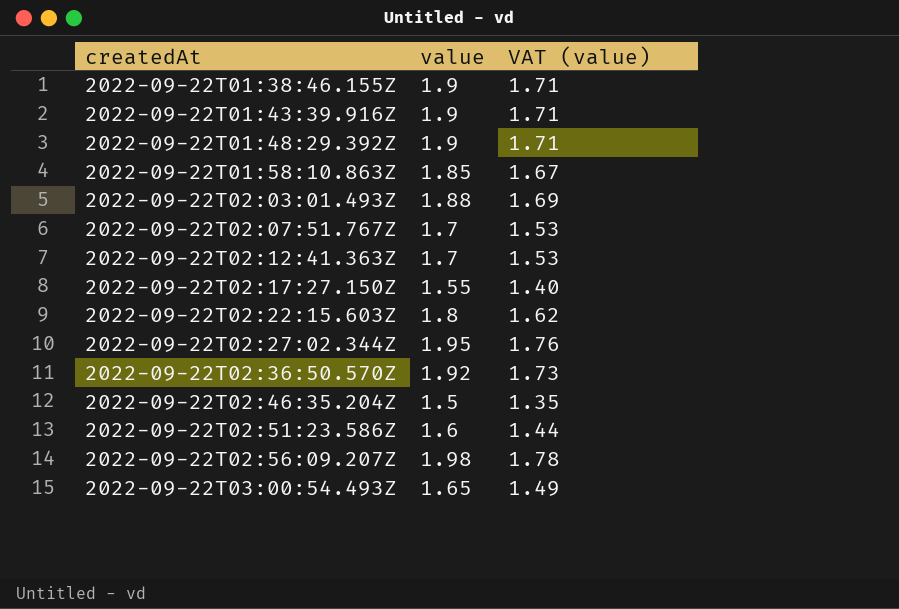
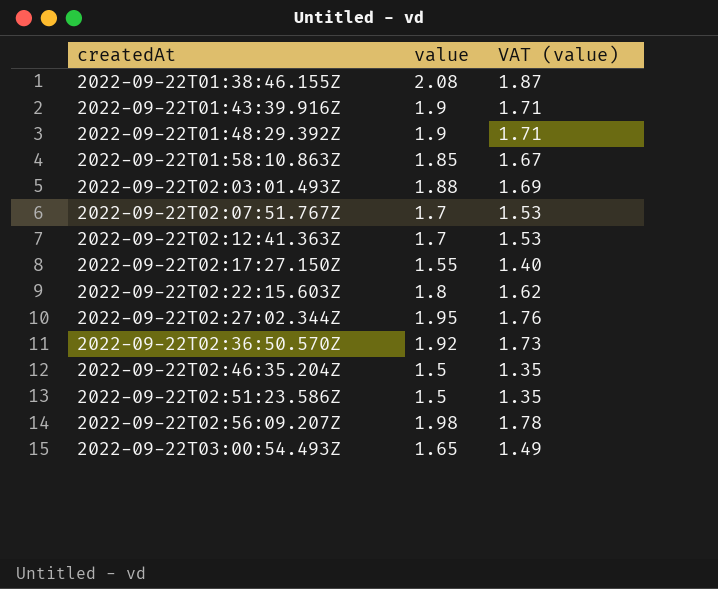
2022-09-22T01:38:46.155Z | value: 1.9 -> 2.08
2022-09-22T01:38:46.155Z | VAT (value): 1.71 -> 1.87
2022-09-22T02:51:23.586Z | value: 1.6 -> 1.5
2022-09-22T02:51:23.586Z | VAT (value): 1.44 -> 1.35

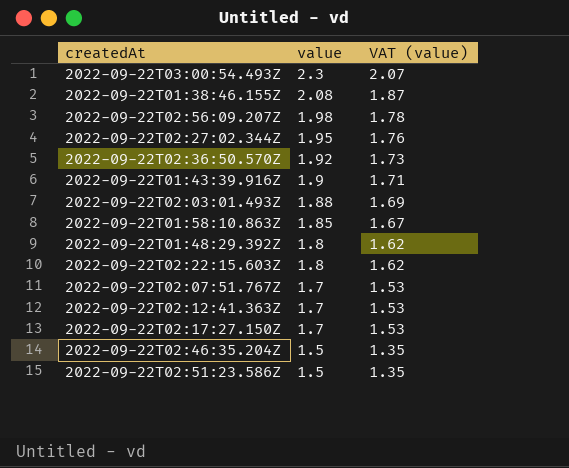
row order: createdAt ascending -> value descending
2022-09-22T03:00:54.493Z | value: 1.65 -> 2.3
2022-09-22T03:00:54.493Z | VAT (value): 1.49 -> 2.07
2022-09-22T01:48:29.392Z | value: 1.9 -> 1.8
2022-09-22T01:48:29.392Z | VAT (value): 1.71 -> 1.62
2022-09-22T02:17:27.150Z | value: 1.55 -> 1.7
2022-09-22T02:17:27.150Z | VAT (value): 1.40 -> 1.53

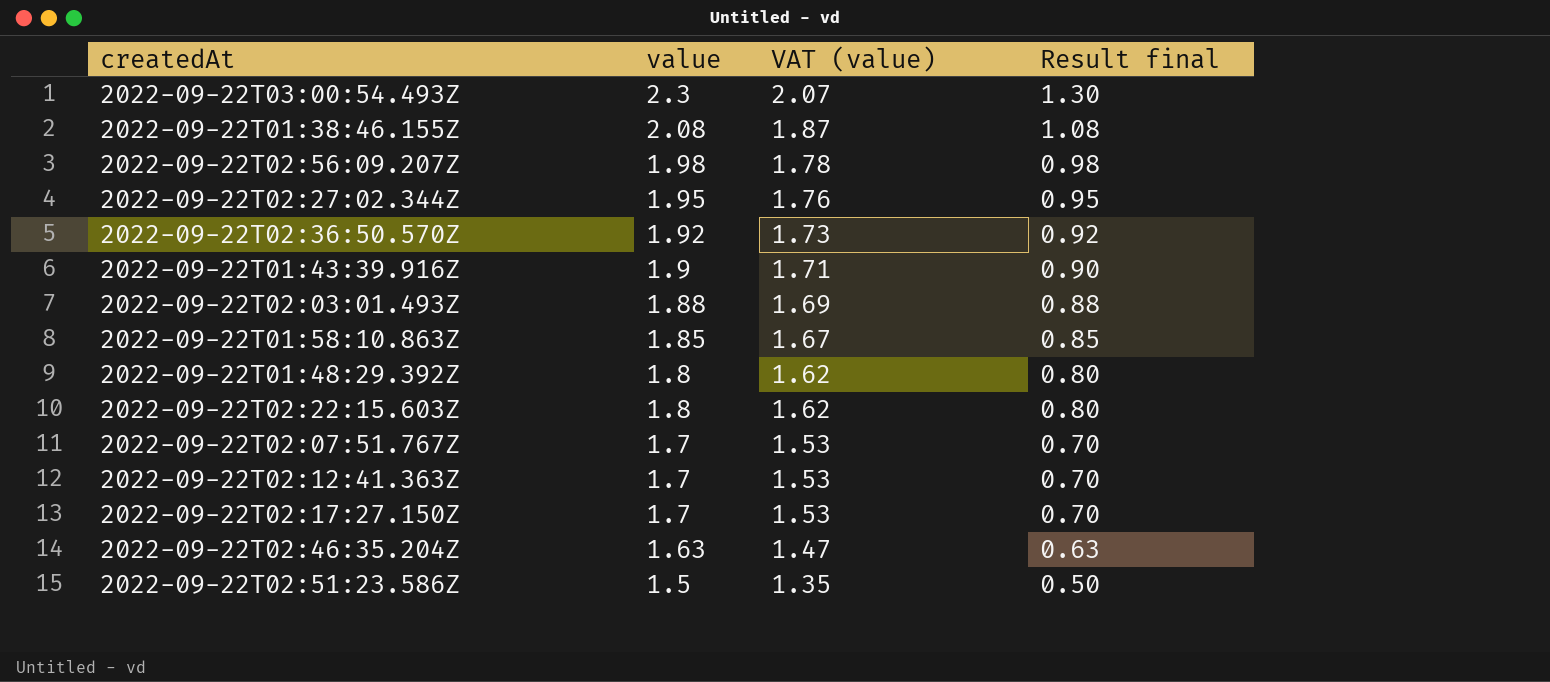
column Result final | formula: none -> [value] - 1
2022-09-22T02:46:35.204Z | value: 1.5 -> 1.63
2022-09-22T02:46:35.204Z | VAT (value): 1.35 -> 1.47

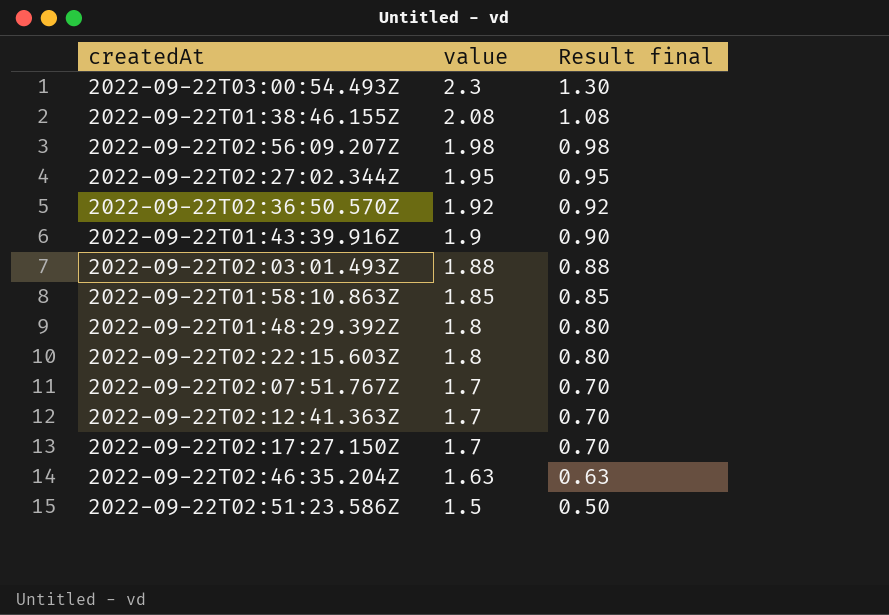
column VAT (value) | formula: [value] * 0.9 -> none

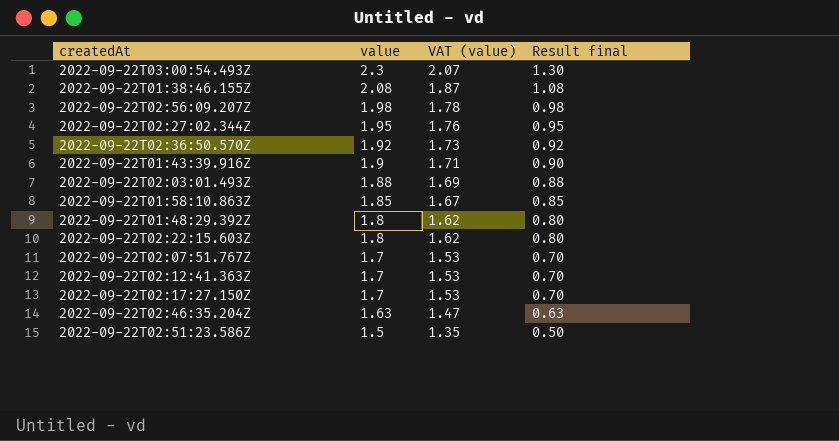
column VAT (value) | formula: none -> [value] * 0.9

